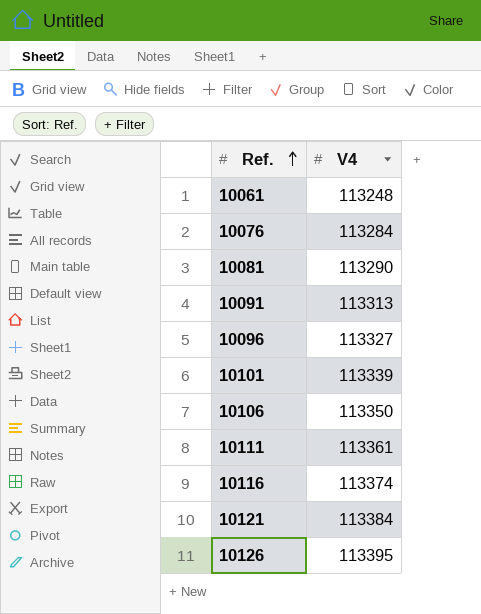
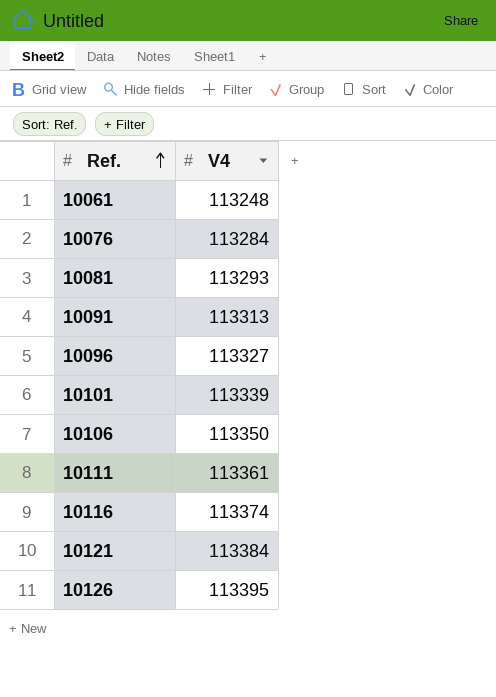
10081 | V4: 113290 -> 113293

